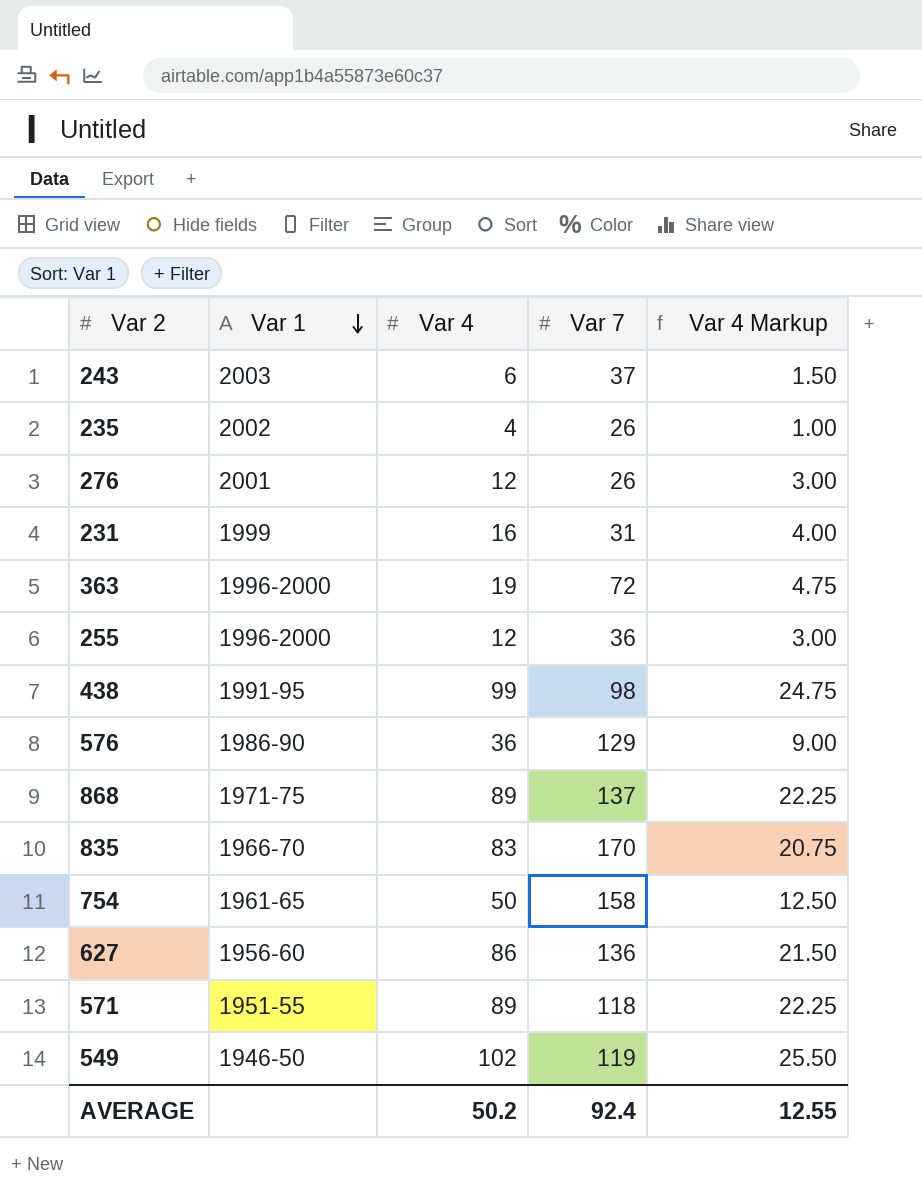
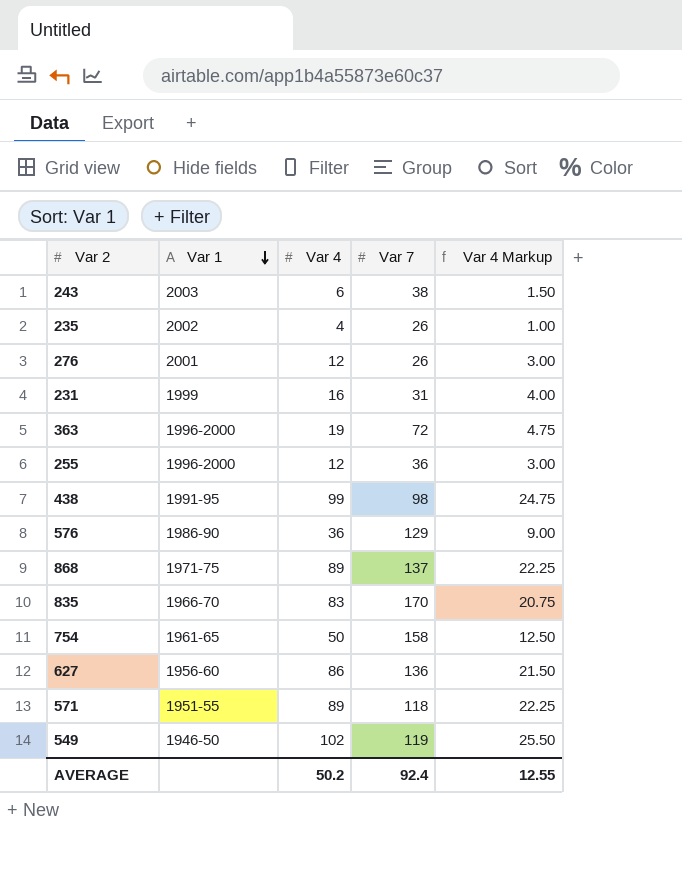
243 | Var 7: 37 -> 38

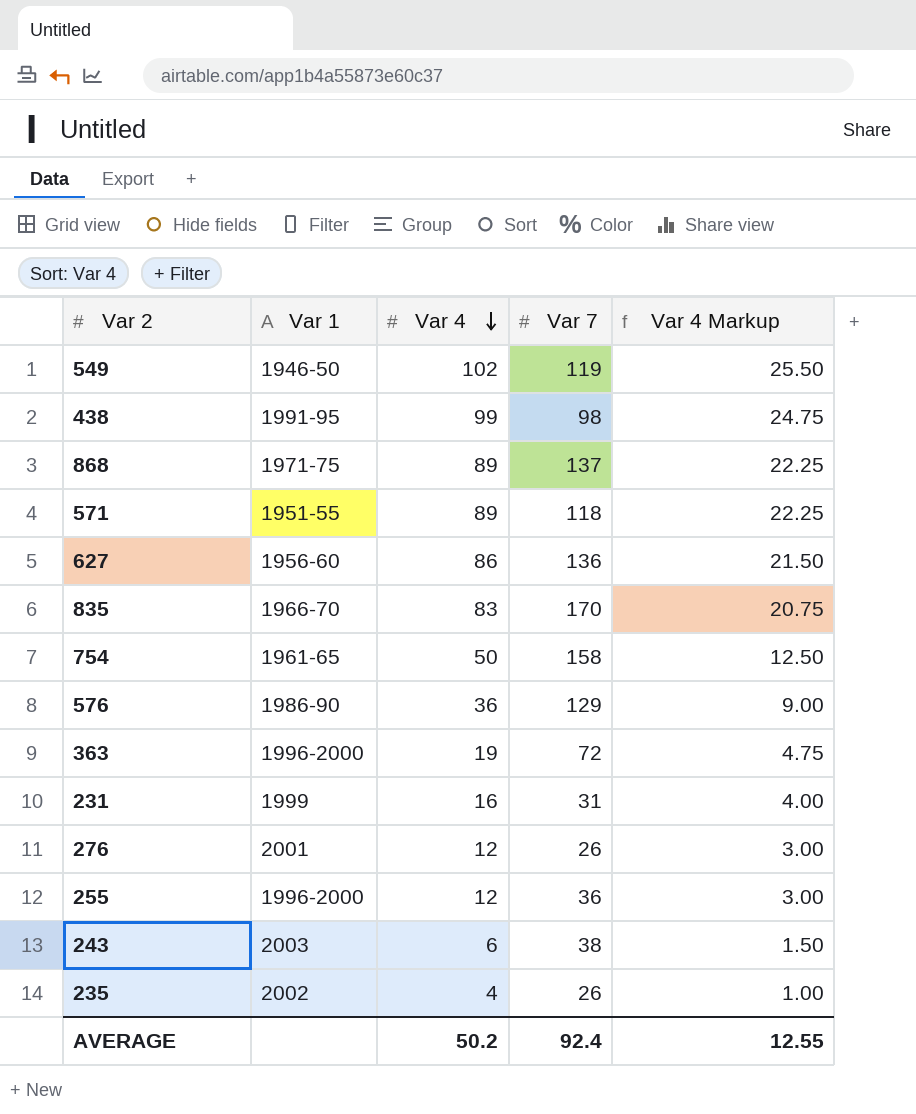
row order: Var 1 descending -> Var 4 descending

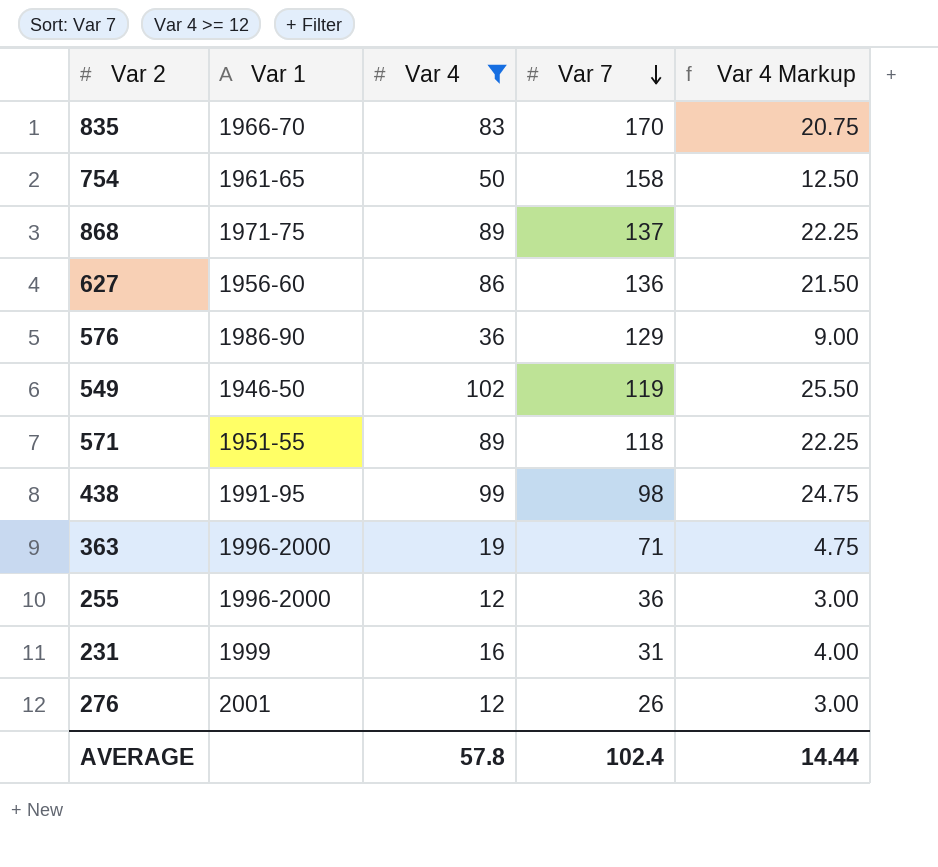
filter: none -> Var 4 >= 12
row order: Var 4 descending -> Var 7 descending
363 | Var 7: 72 -> 71
AVERAGE | Var 4: 50.2 -> 57.8
AVERAGE | Var 7: 92.4 -> 102.4
AVERAGE | Var 4 Markup: 12.55 -> 14.44

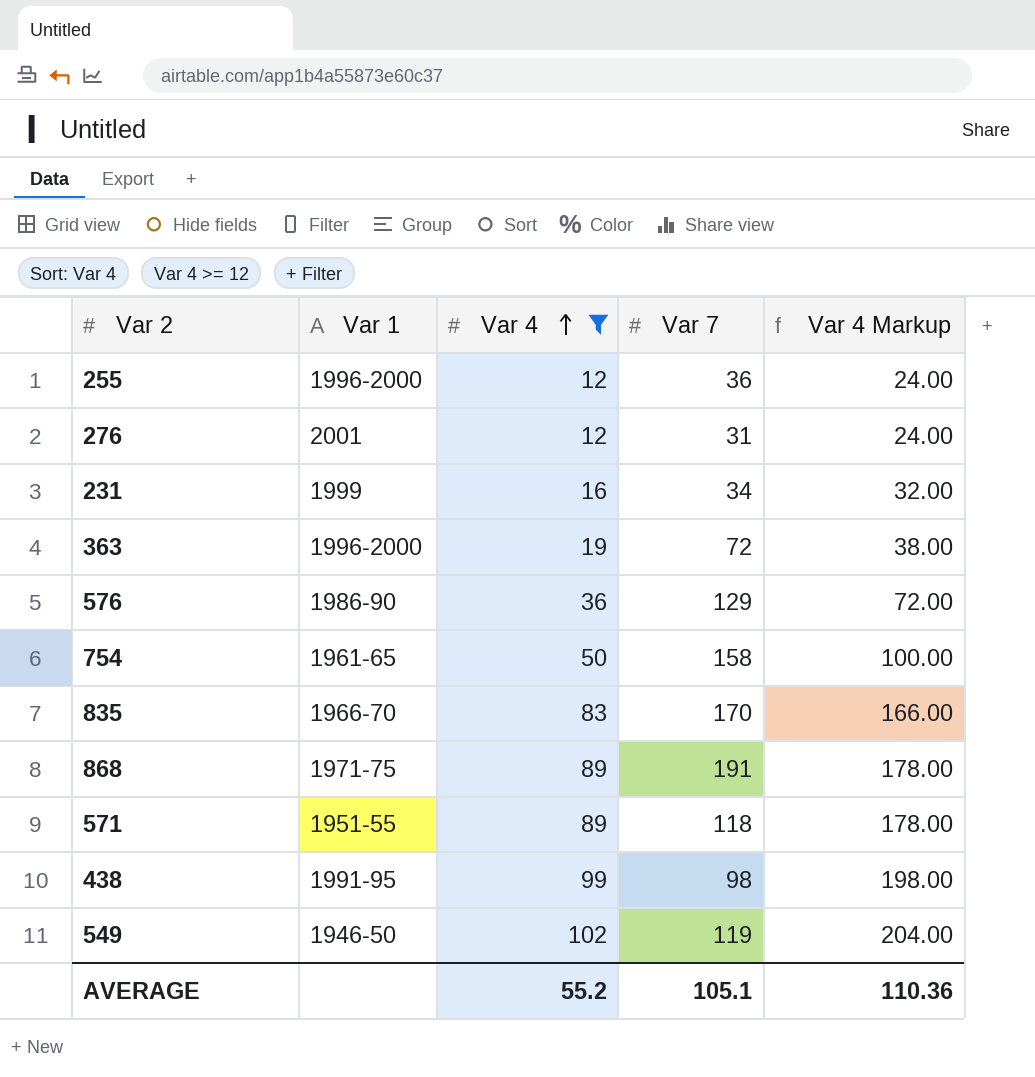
row order: Var 7 descending -> Var 4 ascending
column Var 4 Markup | formula: [Var 4] * 0.25 -> [Var 4] * 2
row 627: 1956-60 | 86 | 136 | 21.50 -> none
276 | Var 7: 26 -> 31
231 | Var 7: 31 -> 34
363 | Var 7: 71 -> 72
868 | Var 7: 137 -> 191
AVERAGE | Var 4: 57.8 -> 55.2
AVERAGE | Var 7: 102.4 -> 105.1
AVERAGE | Var 4 Markup: 14.44 -> 110.36

